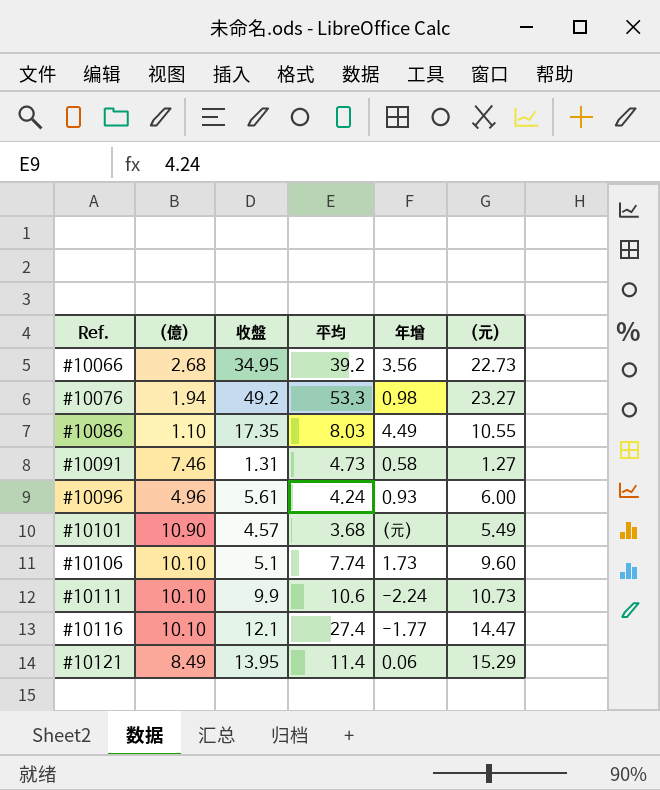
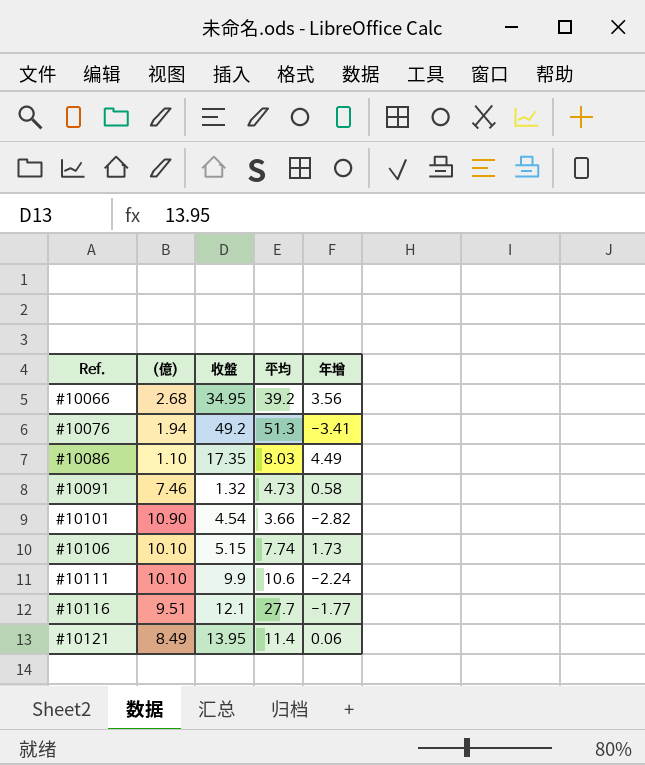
column (元) | position: 6 -> none
row #10096: 4.96 | 5.61 | 4.24 | 0.93 | 6.00 -> none
#10076 | 平均: 53.3 -> 51.3
#10076 | 年增: 0.98 -> -3.41
#10091 | 收盤: 1.31 -> 1.32
#10101 | 收盤: 4.57 -> 4.54
#10101 | 平均: 3.68 -> 3.66
#10101 | 年增: (元) -> -2.82
#10106 | 收盤: 5.1 -> 5.15
#10116 | (億): 10.10 -> 9.51
#10116 | 平均: 27.4 -> 27.7

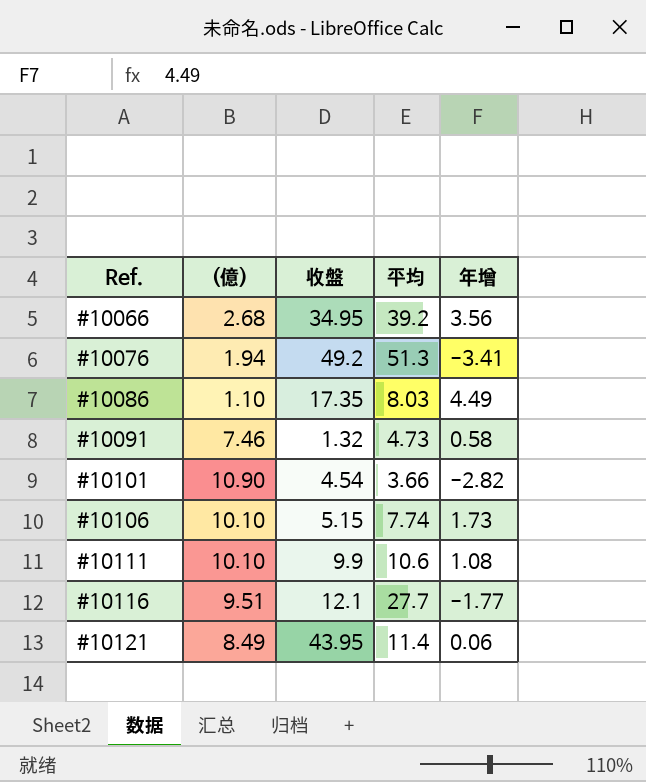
#10111 | 年增: -2.24 -> 1.08
#10121 | 收盤: 13.95 -> 43.95

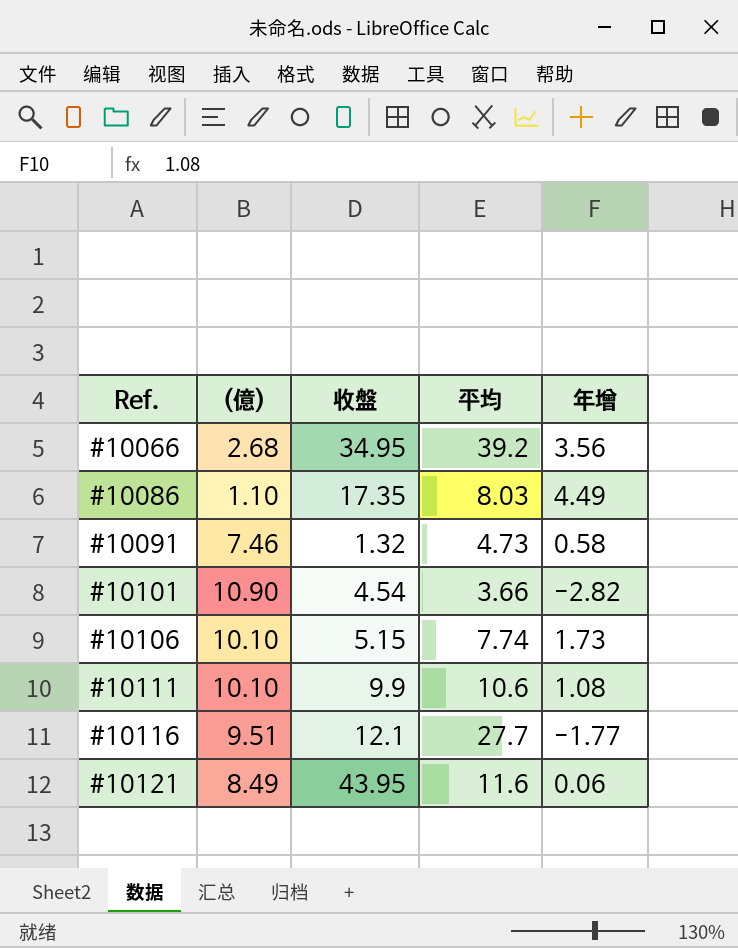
row #10076: 1.94 | 49.2 | 51.3 | -3.41 -> none
#10121 | 平均: 11.4 -> 11.6

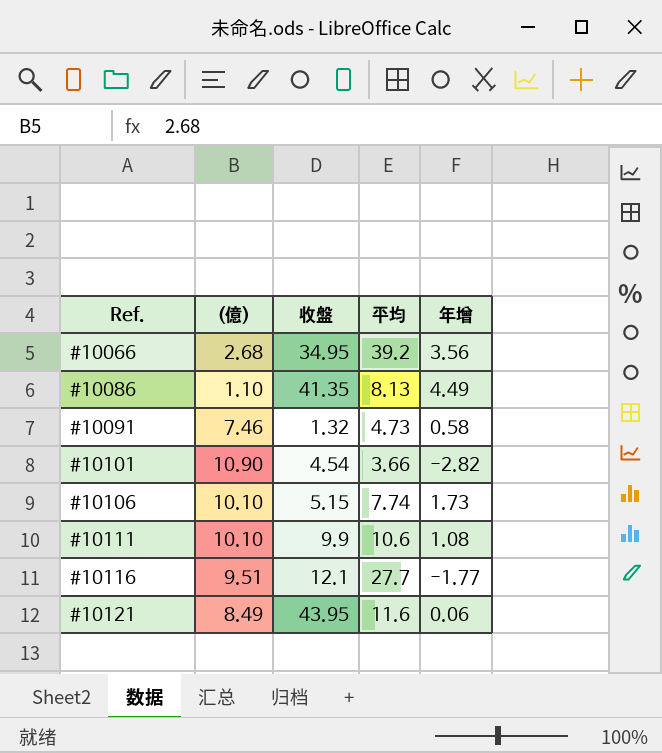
#10086 | 收盤: 17.35 -> 41.35
#10086 | 平均: 8.03 -> 8.13

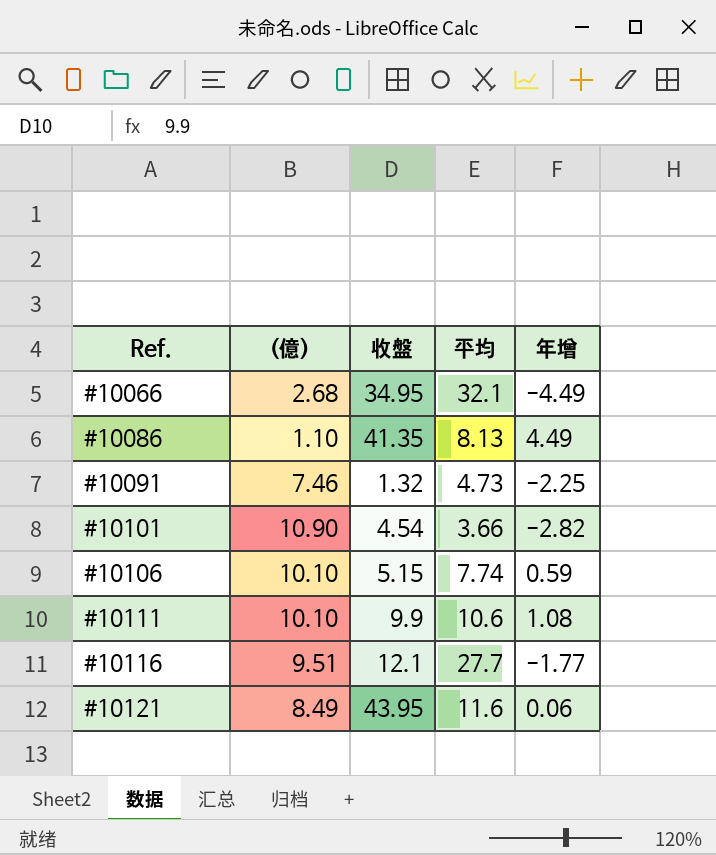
#10066 | 平均: 39.2 -> 32.1
#10066 | 年增: 3.56 -> -4.49
#10091 | 年增: 0.58 -> -2.25
#10106 | 年增: 1.73 -> 0.59

